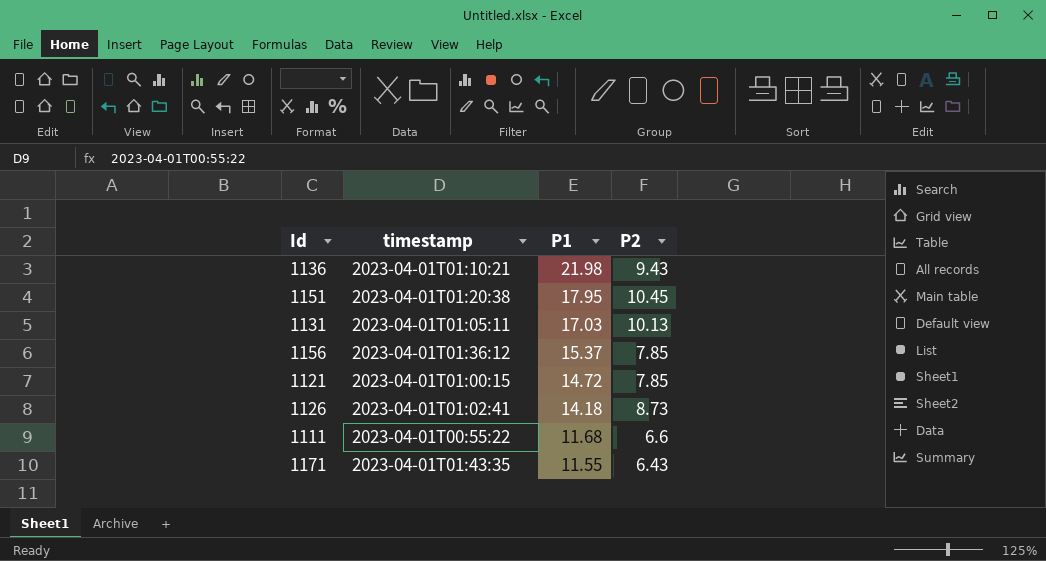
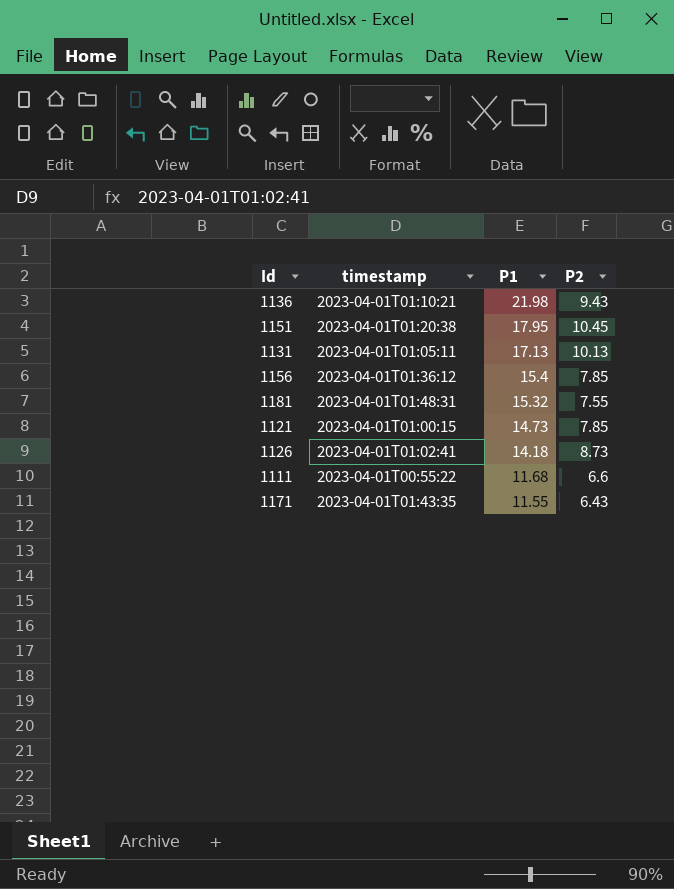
1131 | P1: 17.03 -> 17.13
1156 | P1: 15.37 -> 15.4
row 1181: none -> 2023-04-01T01:48:31 | 15.32 | 7.55
1121 | P1: 14.72 -> 14.73

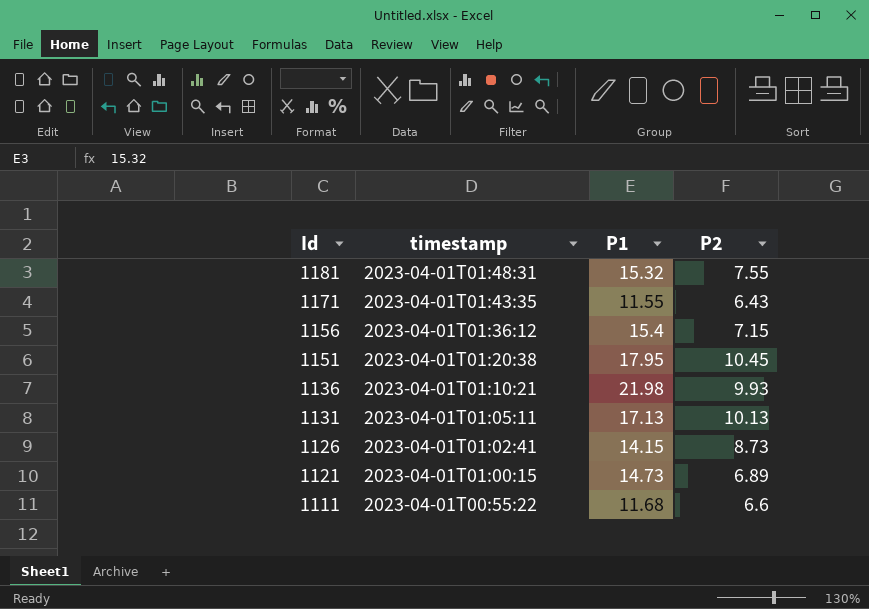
row order: P1 descending -> Id descending
1156 | P2: 7.85 -> 7.15
1136 | P2: 9.43 -> 9.93
1126 | P1: 14.18 -> 14.15
1121 | P2: 7.85 -> 6.89

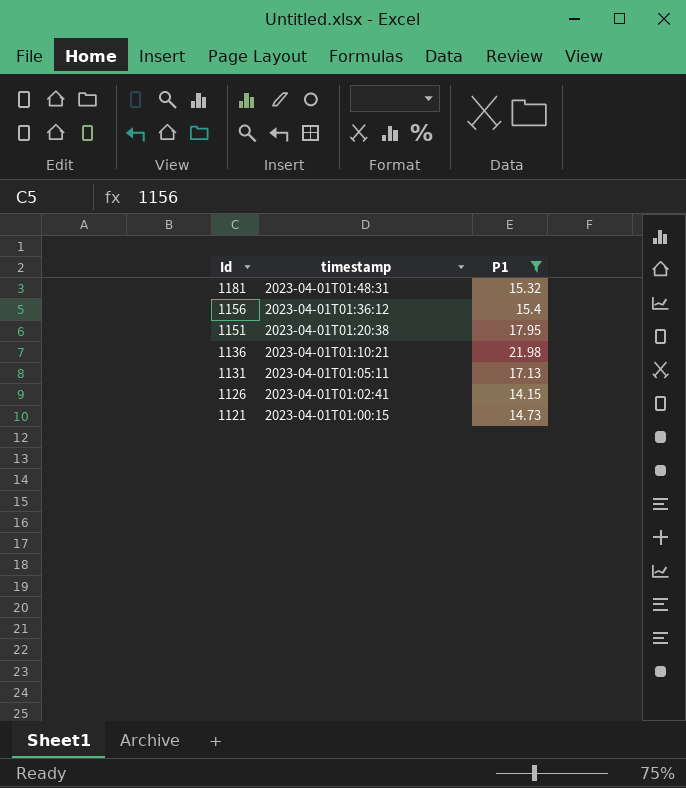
filter: none -> P1 >= 14.15
column P2 | position: 4 -> none

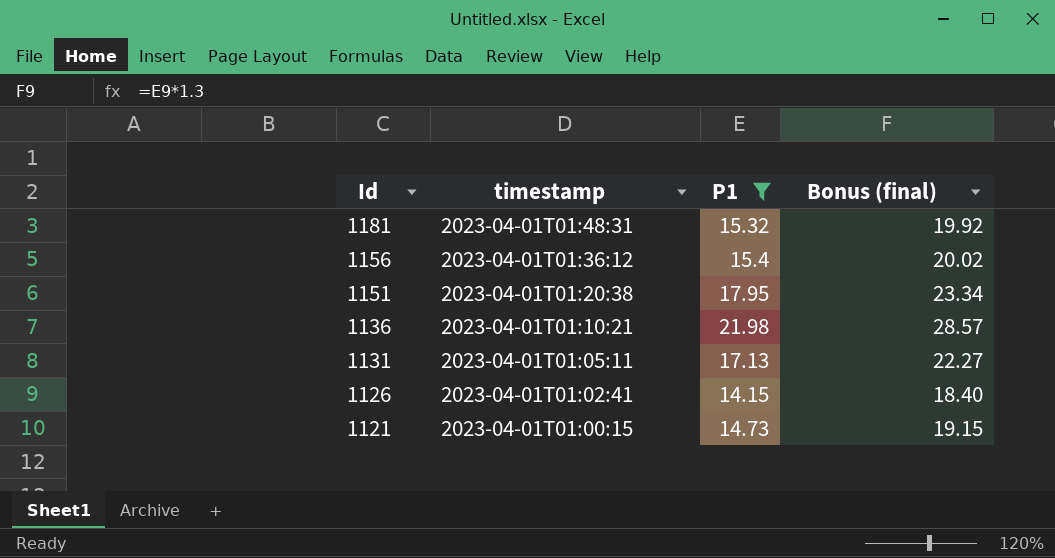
column Bonus (final) | formula: none -> [P1] * 1.3

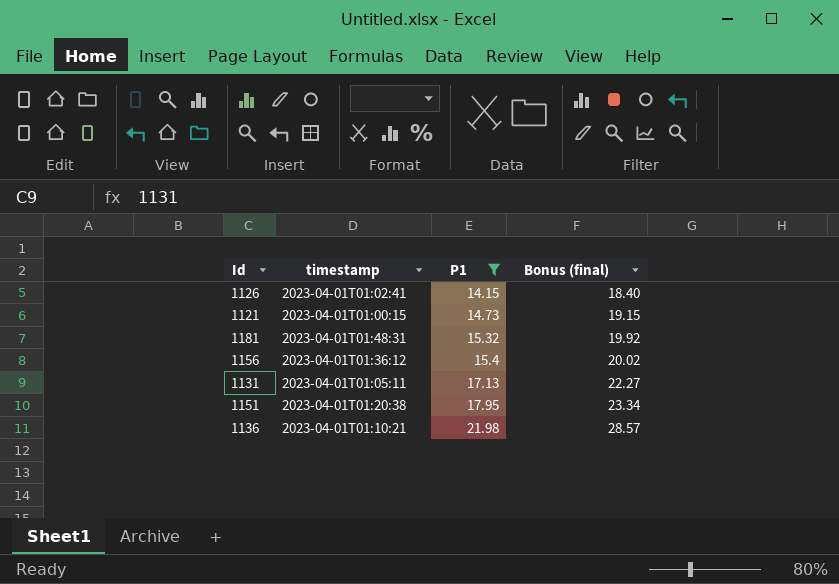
row order: Id descending -> P1 ascending

